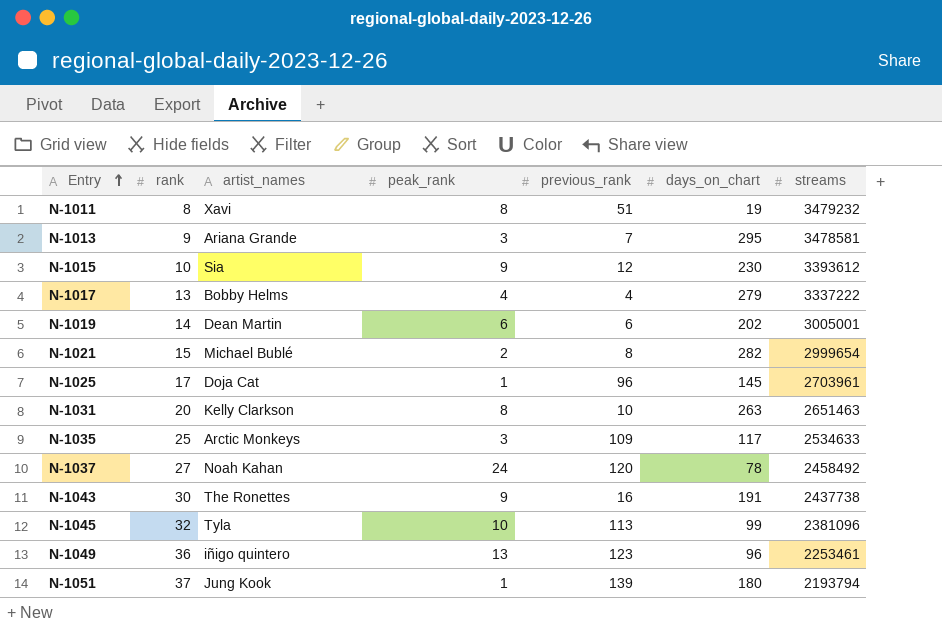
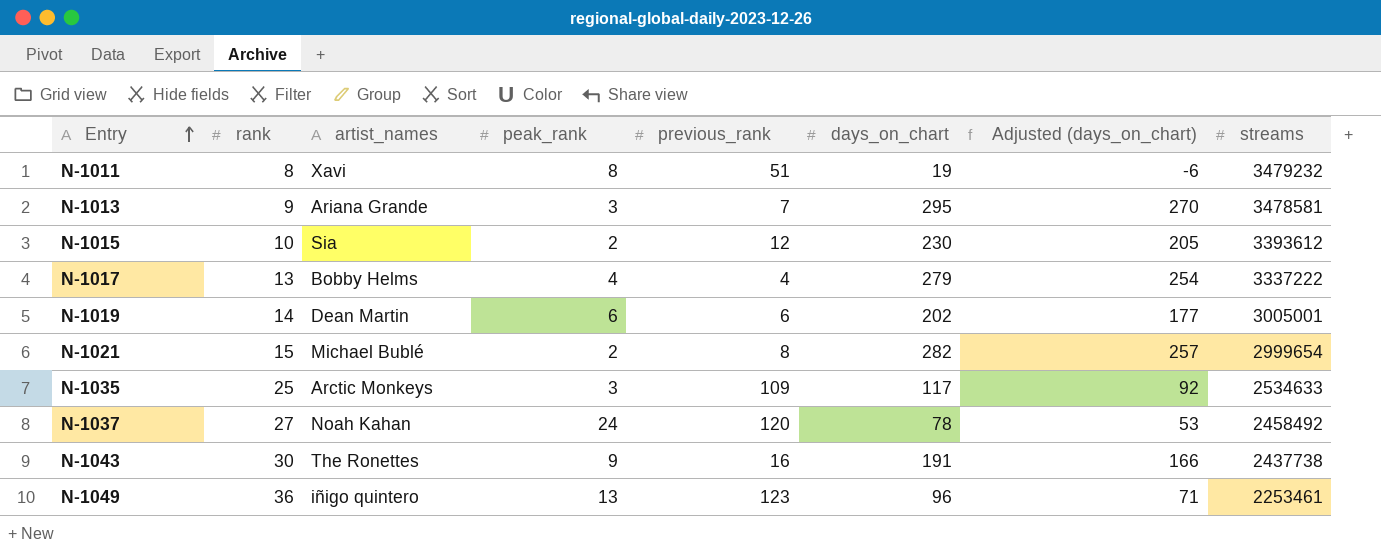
column Adjusted (days_on_chart) | formula: none -> [days_on_chart] - 25
row N-1025: 17 | Doja Cat | 1 | 96 | 145 | 2703961 -> none
row N-1031: 20 | Kelly Clarkson | 8 | 10 | 263 | 2651463 -> none
row N-1045: 32 | Tyla | 10 | 113 | 99 | 2381096 -> none
row N-1051: 37 | Jung Kook | 1 | 139 | 180 | 2193794 -> none
N-1015 | peak_rank: 9 -> 2

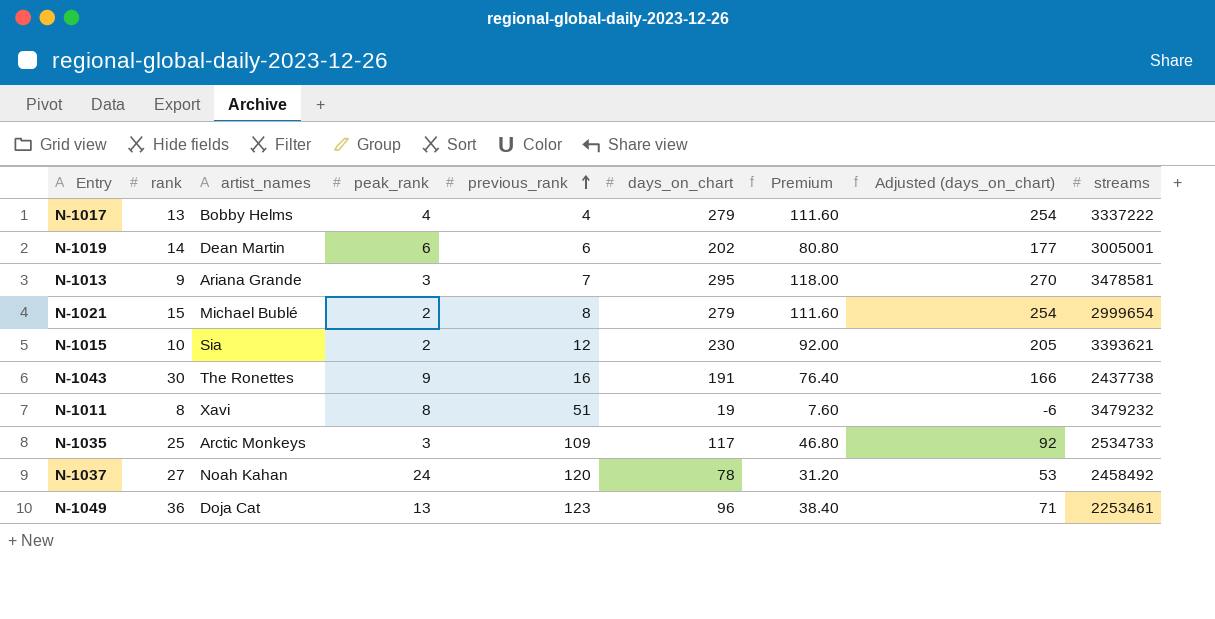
row order: Entry ascending -> previous_rank ascending
column Premium | formula: none -> [days_on_chart] * 0.4
N-1021 | days_on_chart: 282 -> 279
N-1021 | Adjusted (days_on_chart): 257 -> 254
N-1015 | streams: 3393612 -> 3393621
N-1035 | streams: 2534633 -> 2534733
N-1049 | artist_names: iñigo quintero -> Doja Cat

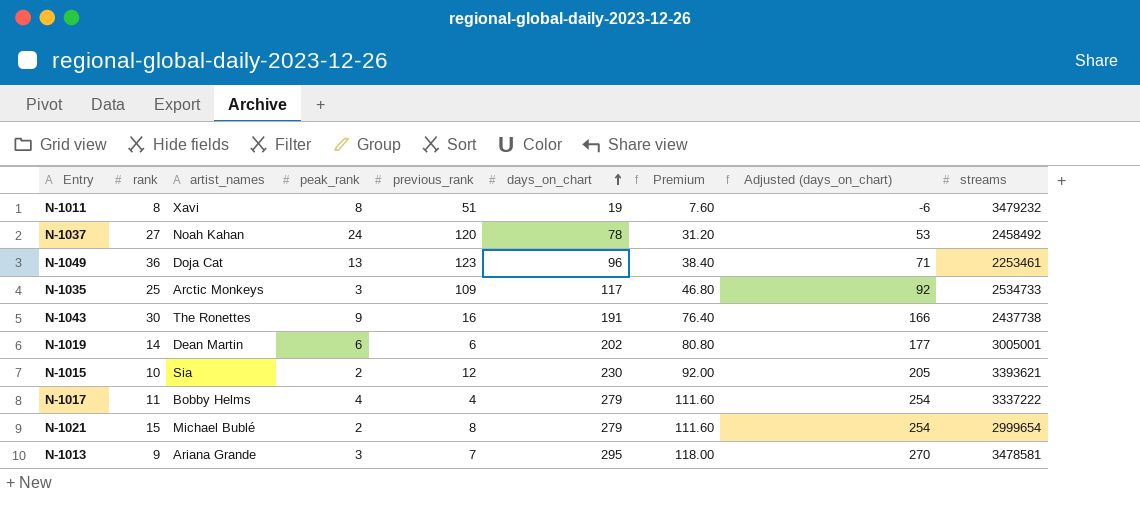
row order: previous_rank ascending -> days_on_chart ascending
N-1017 | rank: 13 -> 11

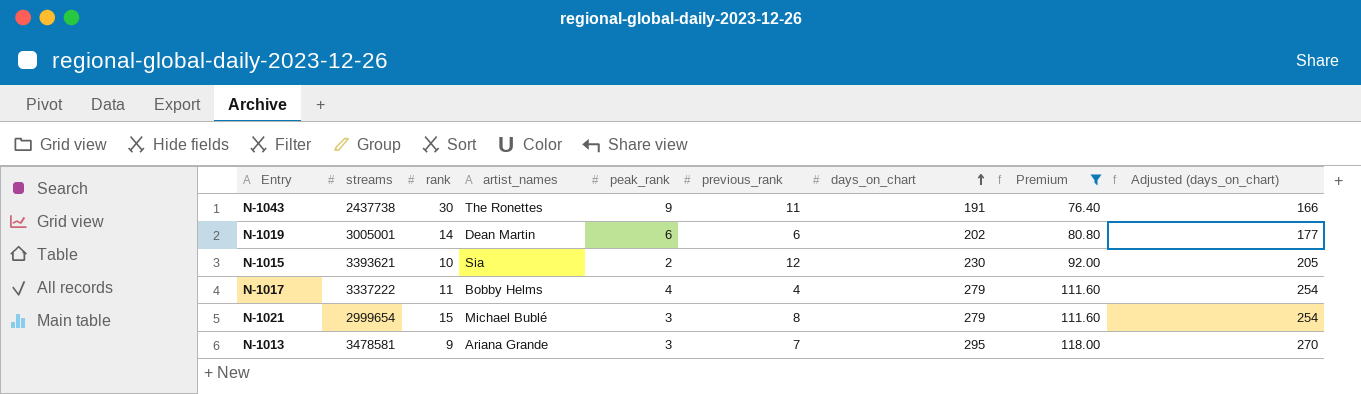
filter: none -> Premium >= 76.40
column streams | position: 9 -> 2
N-1043 | previous_rank: 16 -> 11
N-1021 | peak_rank: 2 -> 3

